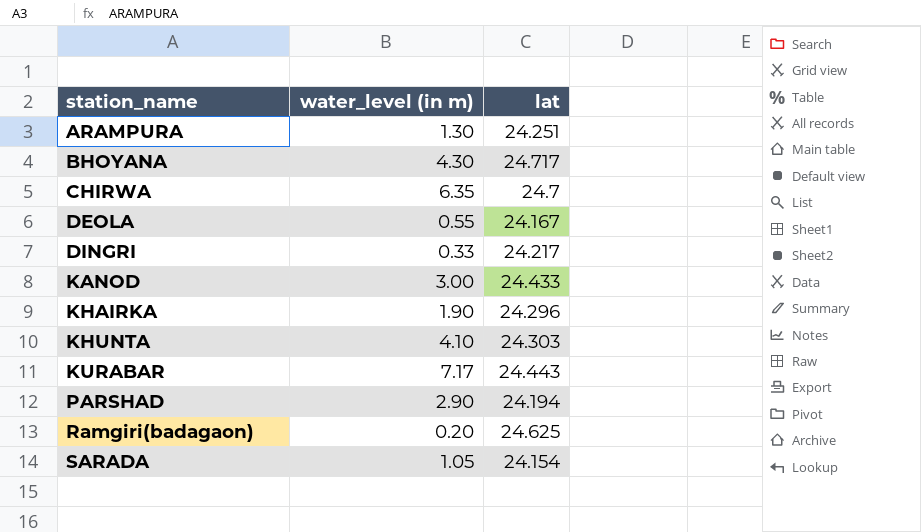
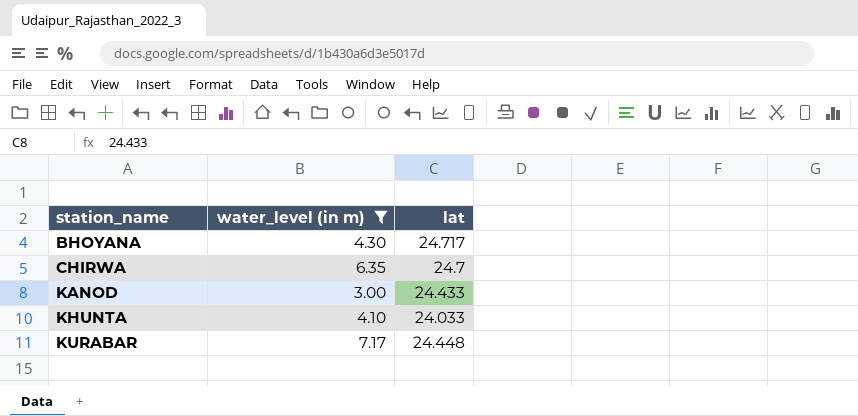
filter: none -> water_level (in m) >= 3.00
KHUNTA | lat: 24.303 -> 24.033
KURABAR | lat: 24.443 -> 24.448

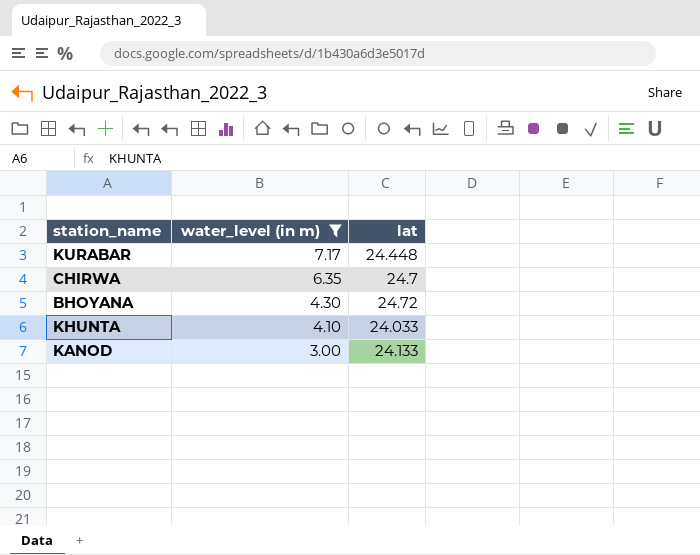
row order: station_name ascending -> water_level (in m) descending
BHOYANA | lat: 24.717 -> 24.72
KANOD | lat: 24.433 -> 24.133

